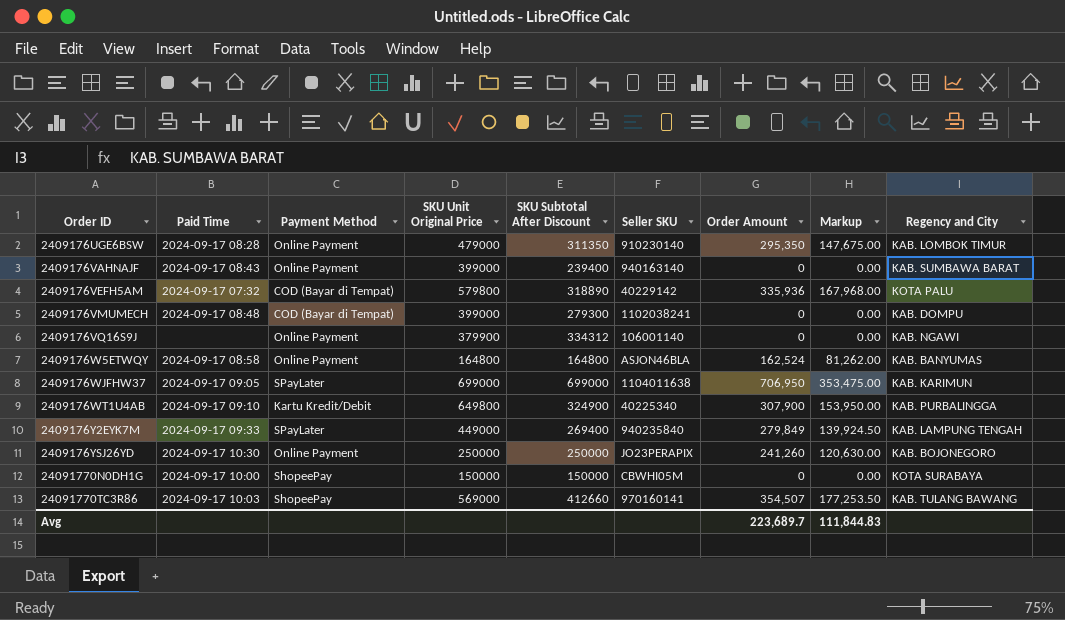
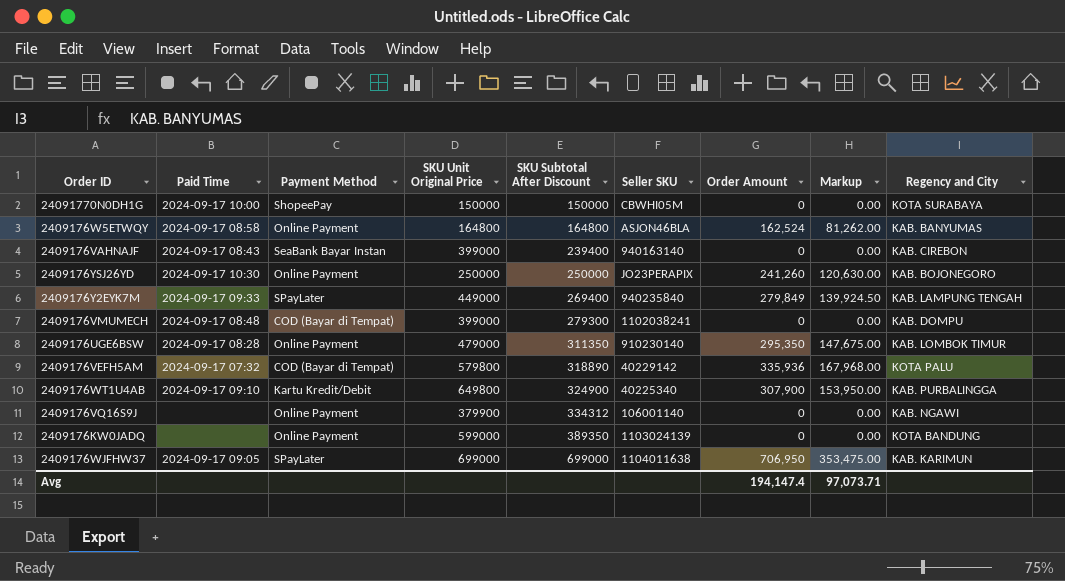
row order: Order ID ascending -> SKU Subtotal After Discount ascending
row 24091770TC3R86: 2024-09-17 10:03 | ShopeePay | 569000 | 412660 | 970160141 | 354,507 | 177,253.50 | KAB. TULANG BAWANG -> none
2409176VAHNAJF | Payment Method: Online Payment -> SeaBank Bayar Instan
2409176VAHNAJF | Regency and City: KAB. SUMBAWA BARAT -> KAB. CIREBON
row 2409176KW0JADQ: none -> none | Online Payment | 599000 | 389350 | 1103024139 | 0 | 0.00 | KOTA BANDUNG
Avg | Order Amount: 223,689.7 -> 194,147.4
Avg | Markup: 111,844.83 -> 97,073.71

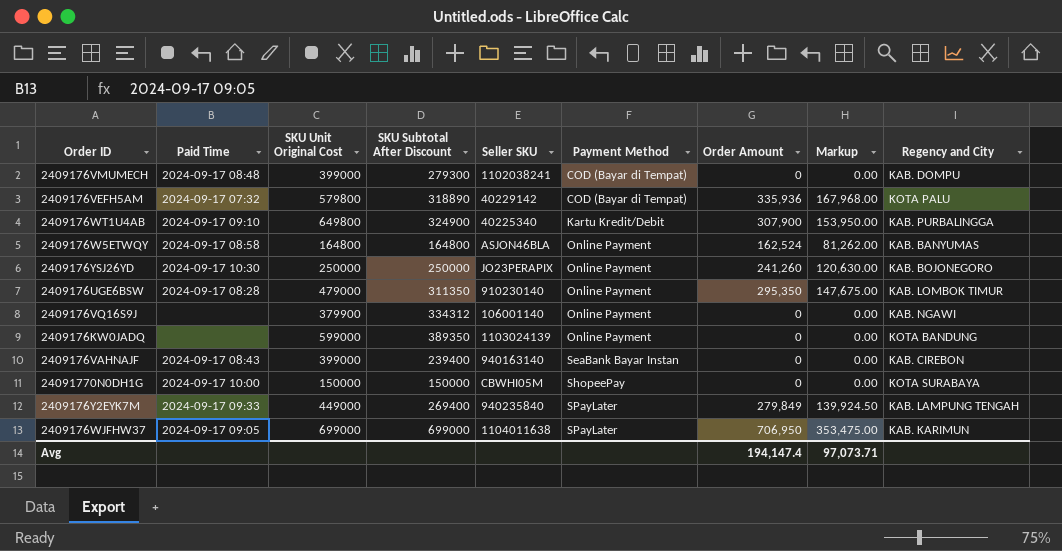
row order: SKU Subtotal After Discount ascending -> Payment Method ascending
column name: SKU Unit Original Price -> SKU Unit Original Cost
column Payment Method | position: 3 -> 6

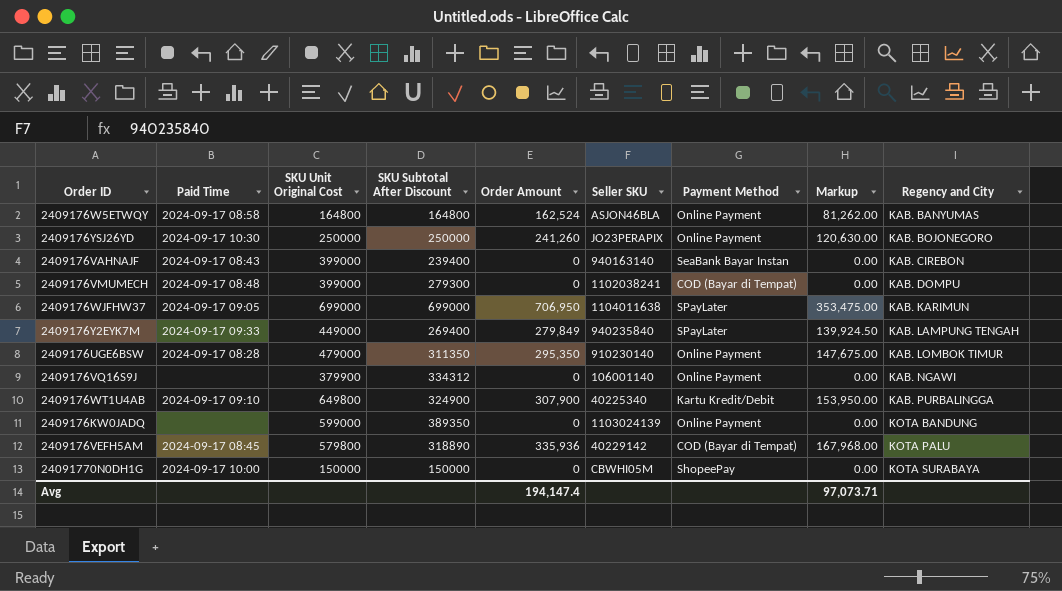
row order: Payment Method ascending -> Regency and City ascending
column Order Amount | position: 7 -> 5
2409176VEFH5AM | Paid Time: 2024-09-17 07:32 -> 2024-09-17 08:45

